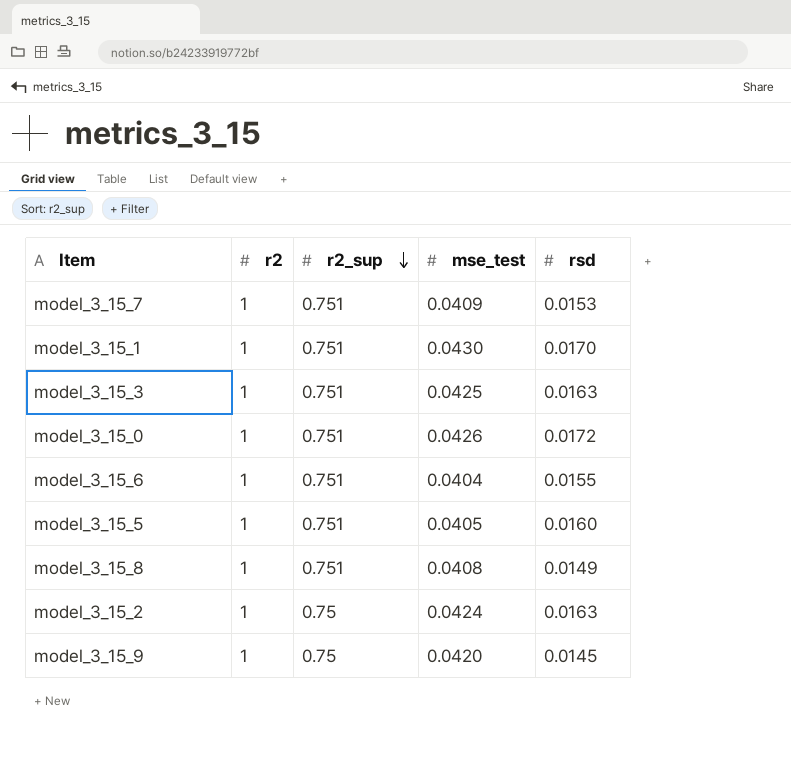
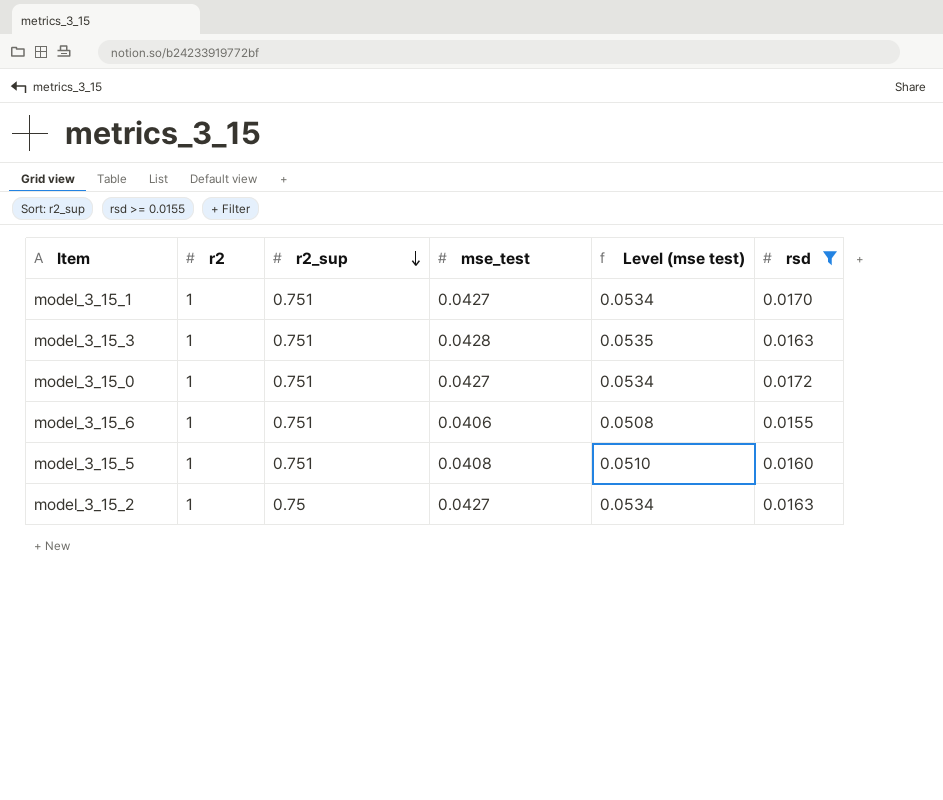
filter: none -> rsd >= 0.0155
column Level (mse test) | formula: none -> [mse_test] * 1.25
model_3_15_1 | mse_test: 0.0430 -> 0.0427
model_3_15_3 | mse_test: 0.0425 -> 0.0428
model_3_15_0 | mse_test: 0.0426 -> 0.0427
model_3_15_6 | mse_test: 0.0404 -> 0.0406
model_3_15_5 | mse_test: 0.0405 -> 0.0408
model_3_15_2 | mse_test: 0.0424 -> 0.0427

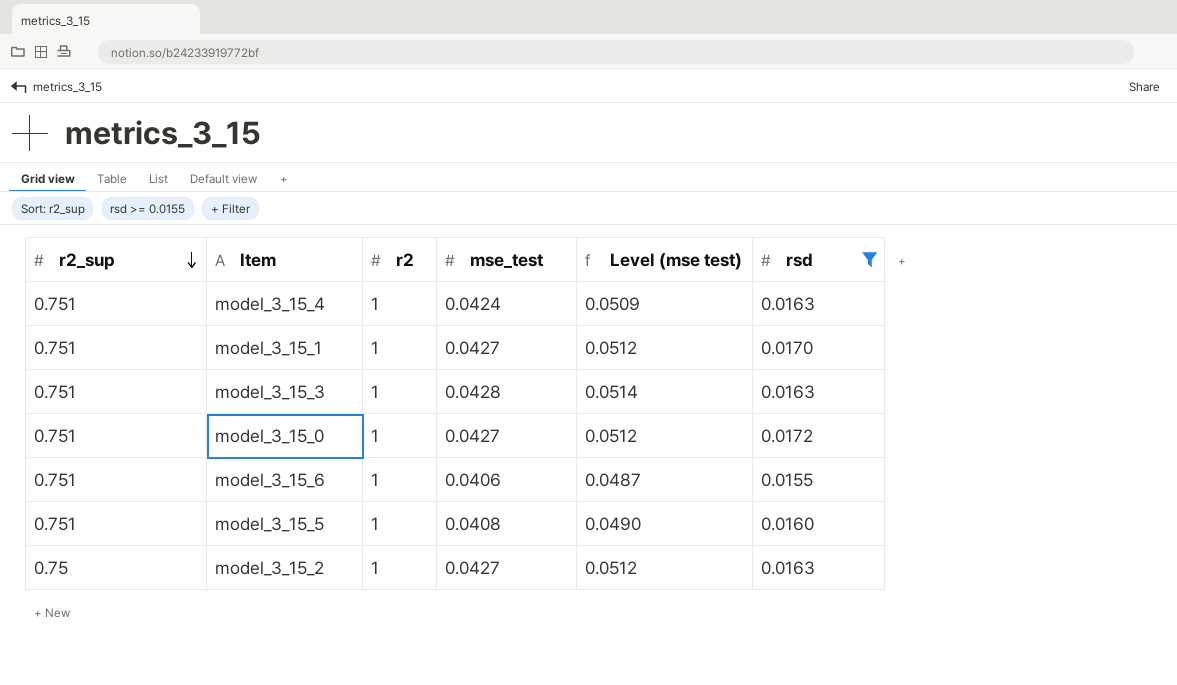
column r2_sup | position: 3 -> 1
column Level (mse test) | formula: [mse_test] * 1.25 -> [mse_test] * 1.2
row model_3_15_4: none -> 0.751 | 1 | 0.0424 | 0.0509 | 0.0163

